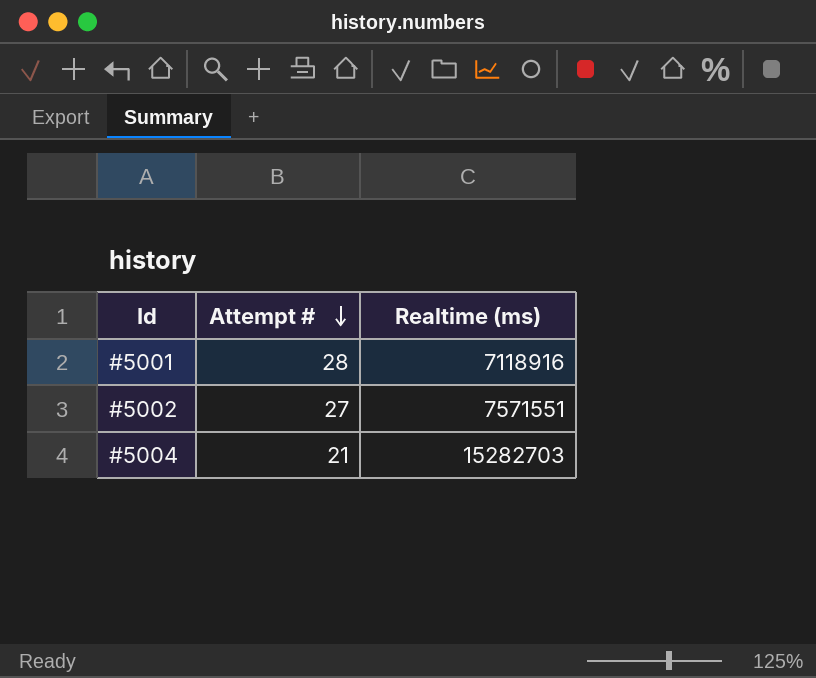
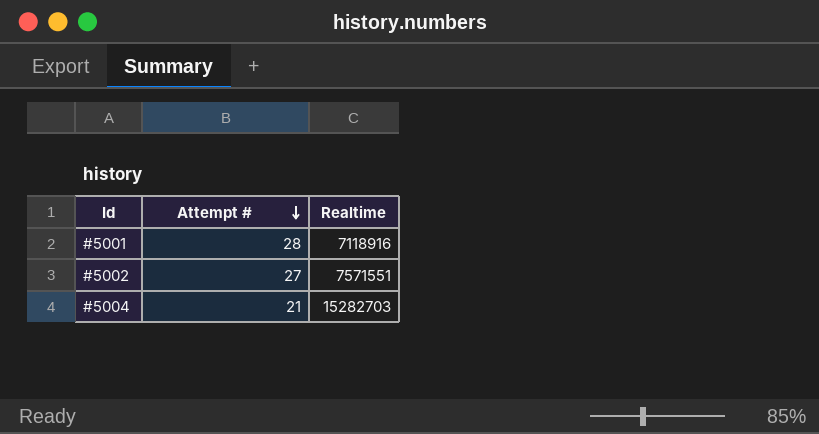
column name: Realtime (ms) -> Realtime

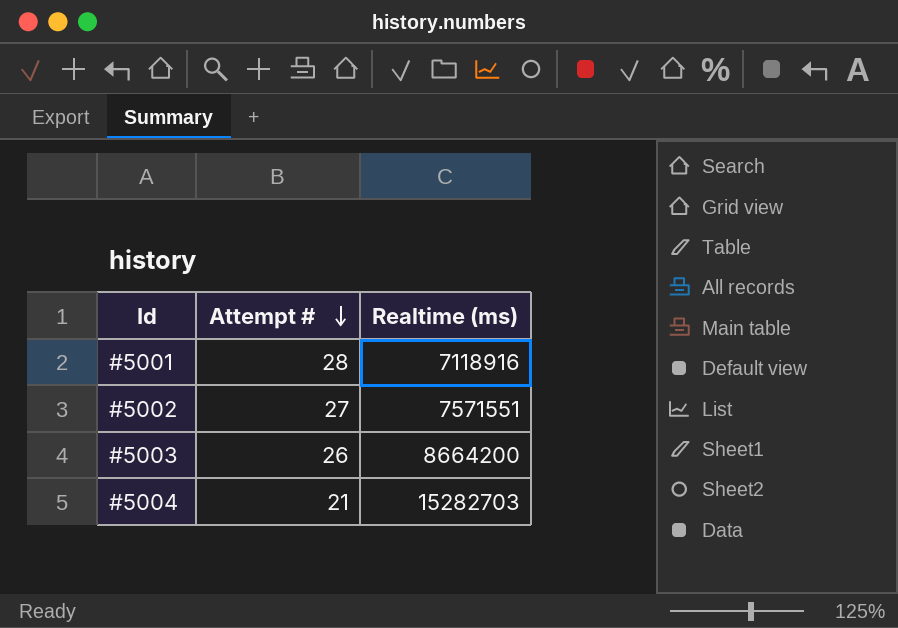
column name: Realtime -> Realtime (ms)
row #5003: none -> 26 | 8664200

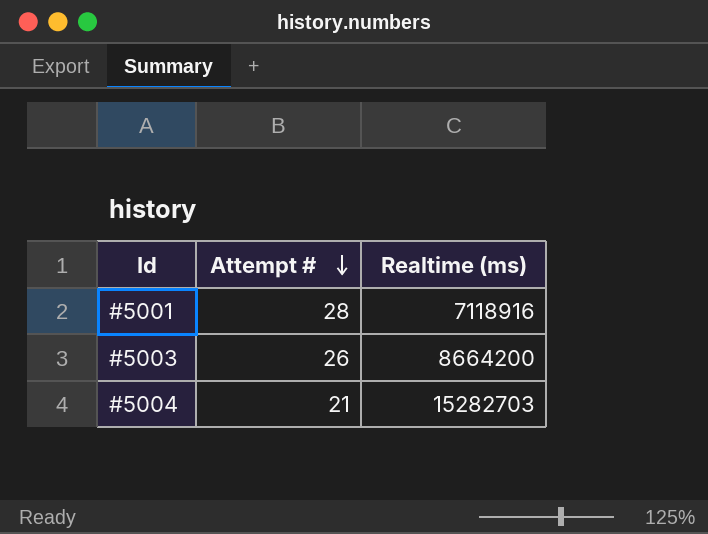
row #5002: 27 | 7571551 -> none

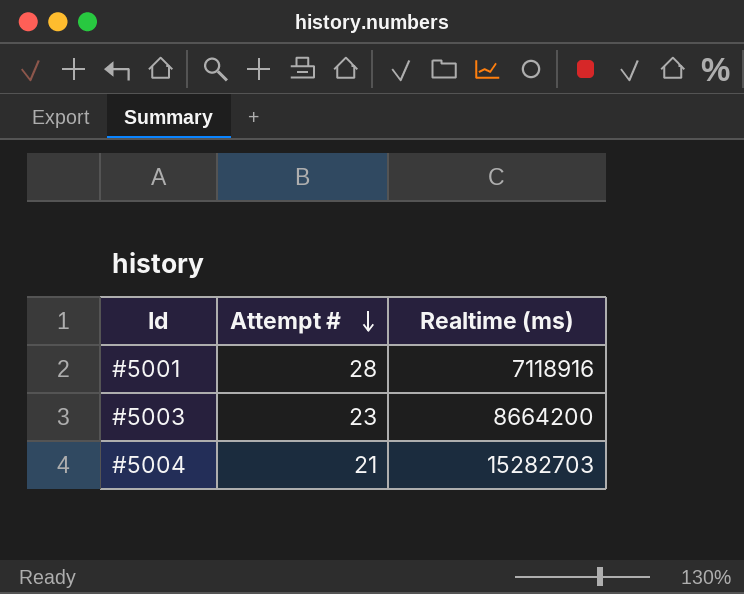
#5003 | Attempt #: 26 -> 23

